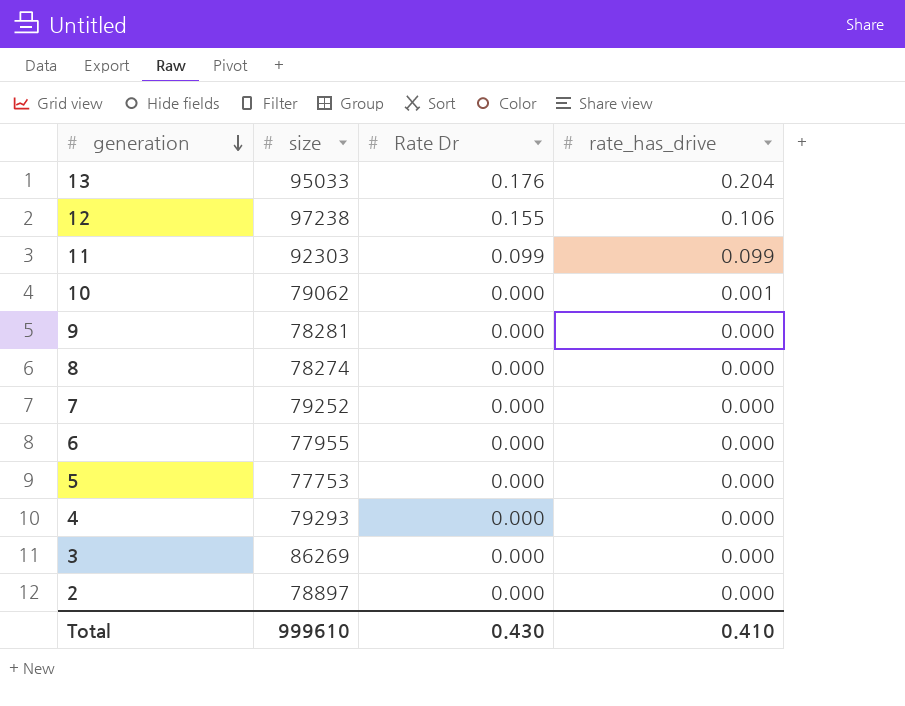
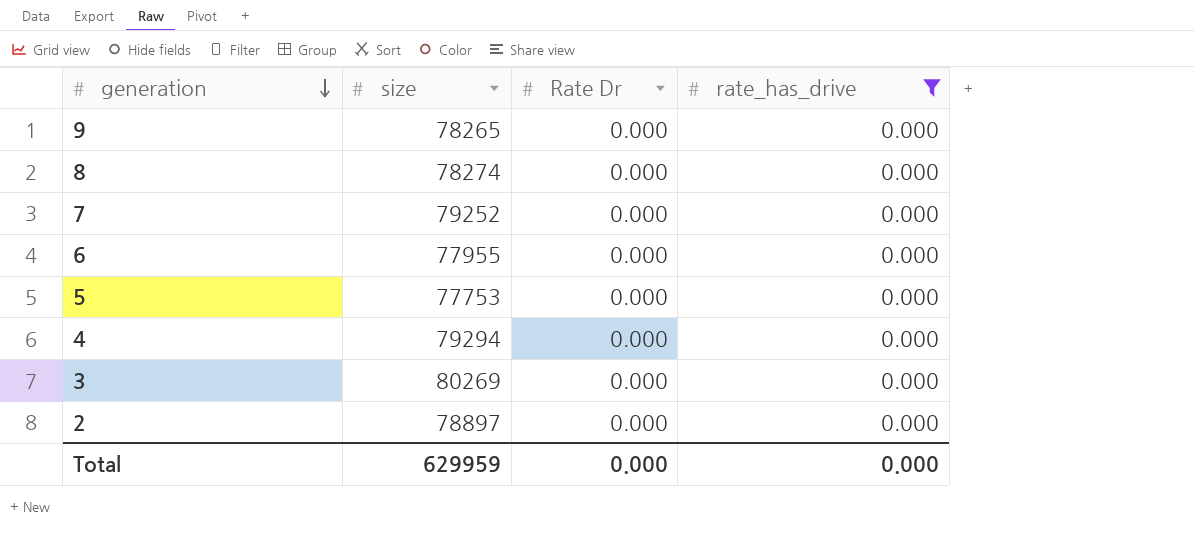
filter: none -> rate_has_drive = 0.000
9 | size: 78281 -> 78265
4 | size: 79293 -> 79294
3 | size: 86269 -> 80269
Total | size: 999610 -> 629959
Total | Rate Dr: 0.430 -> 0.000
Total | rate_has_drive: 0.410 -> 0.000

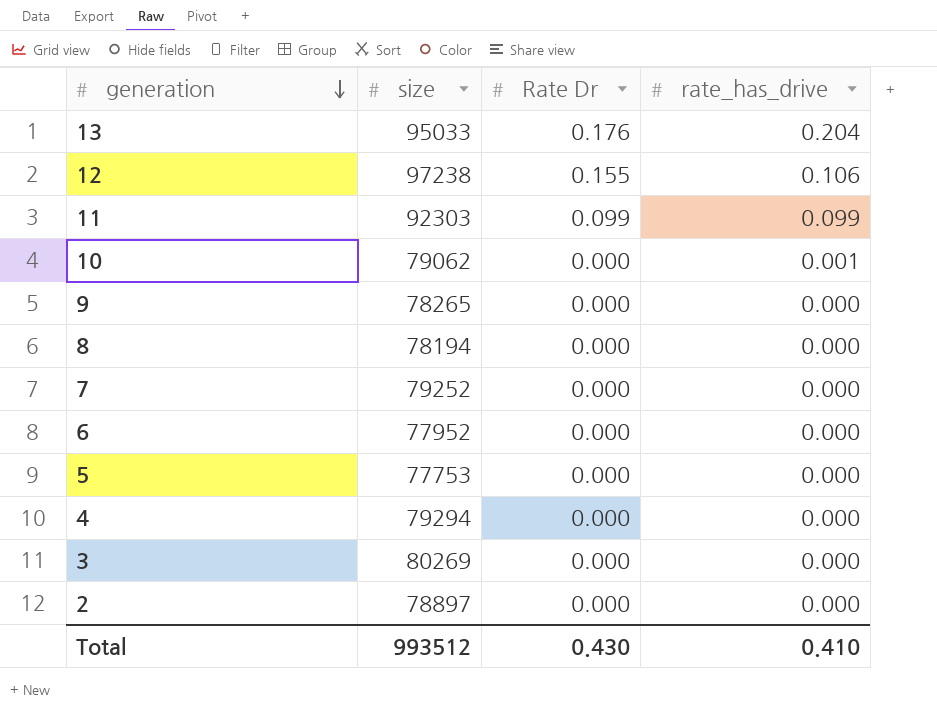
filter: rate_has_drive = 0.000 -> none
8 | size: 78274 -> 78194
6 | size: 77955 -> 77952
Total | size: 629959 -> 993512
Total | Rate Dr: 0.000 -> 0.430
Total | rate_has_drive: 0.000 -> 0.410

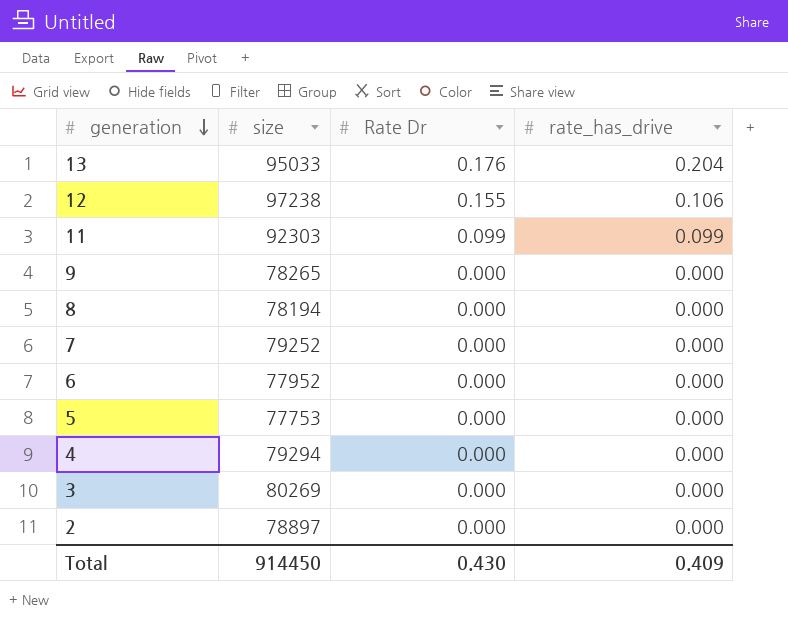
row 10: 79062 | 0.000 | 0.001 -> none
Total | size: 993512 -> 914450
Total | rate_has_drive: 0.410 -> 0.409

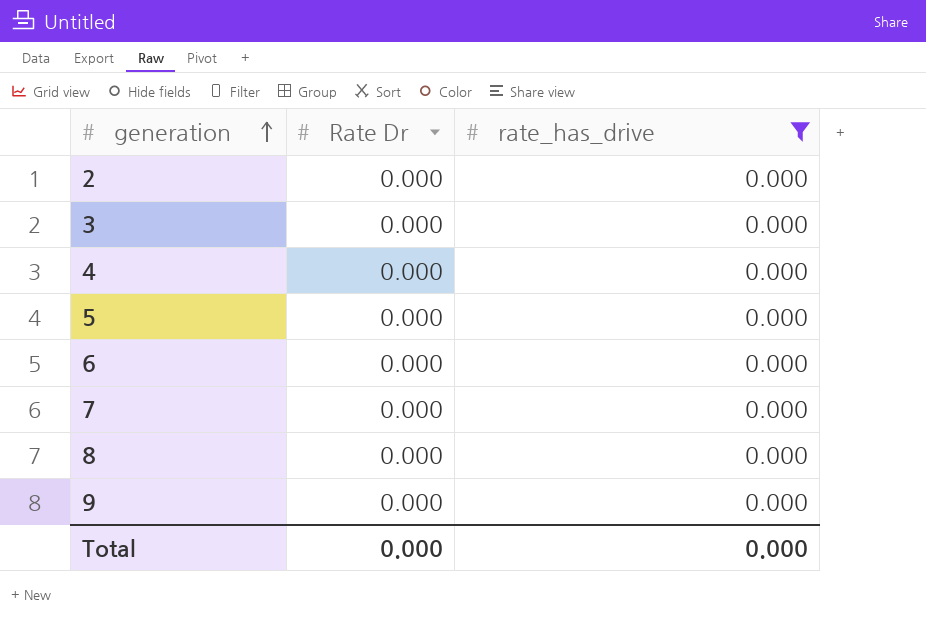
filter: none -> rate_has_drive = 0.000
row order: generation descending -> generation ascending
column size | position: 2 -> none
Total | Rate Dr: 0.430 -> 0.000
Total | rate_has_drive: 0.409 -> 0.000

